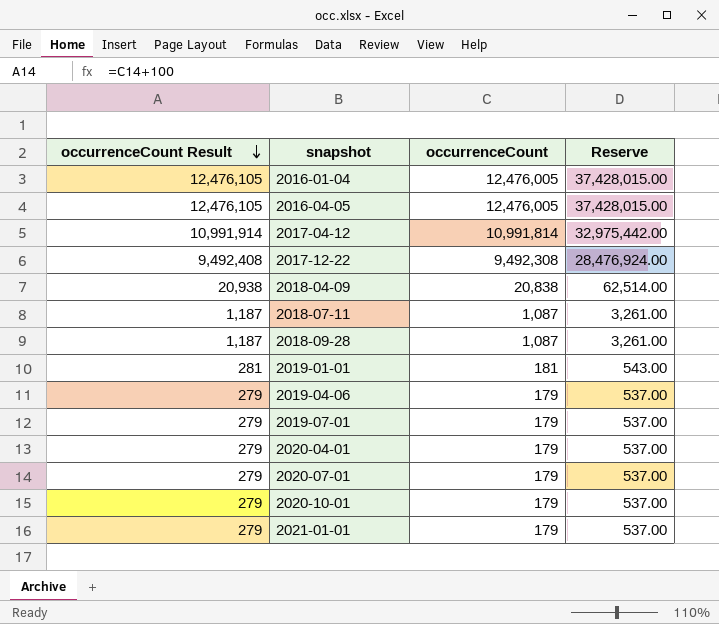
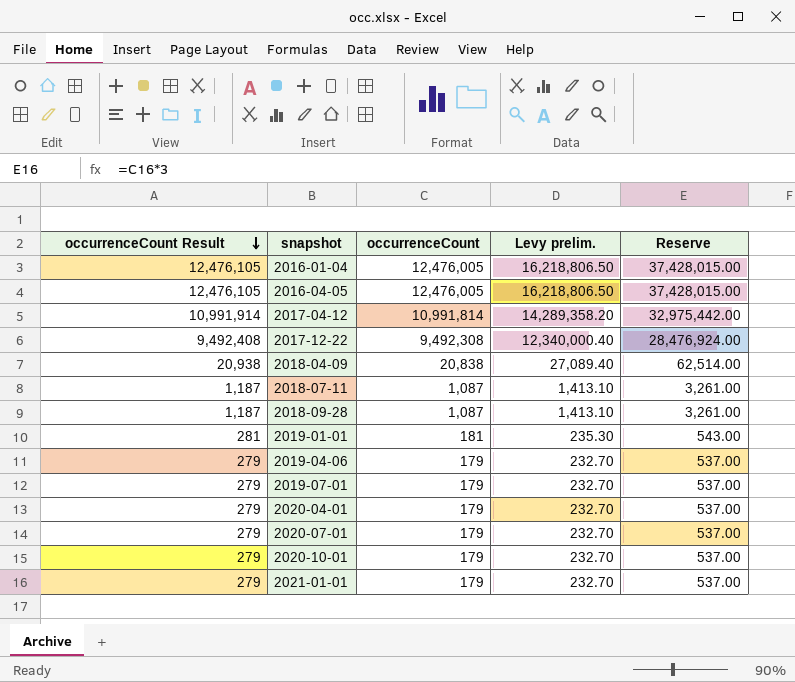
column Levy prelim. | formula: none -> [occurrenceCount] * 1.3

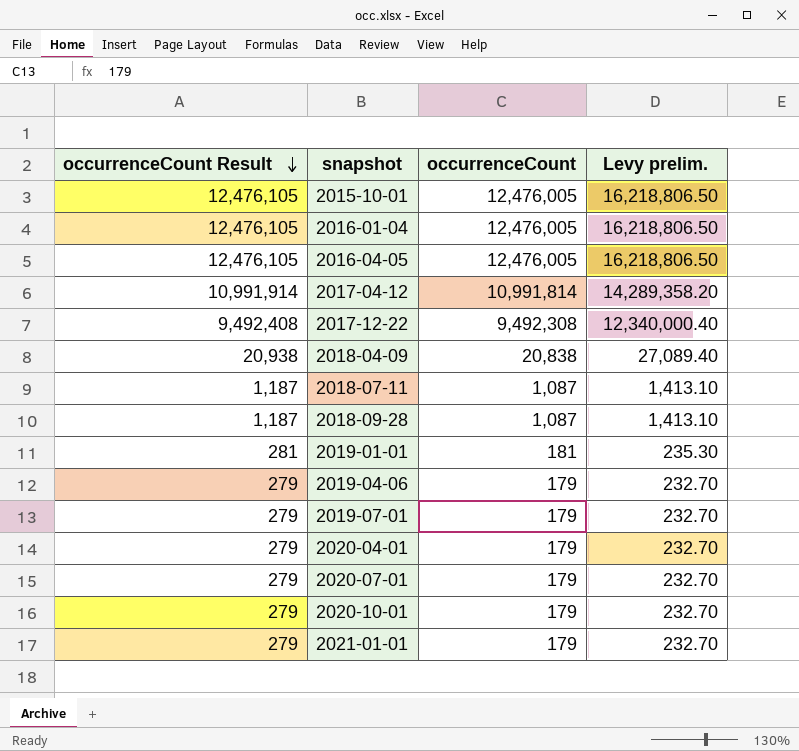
column Reserve | formula: [occurrenceCount] * 3 -> none
row 2015-10-01: none -> 12,476,105 | 12,476,005 | 16,218,806.50

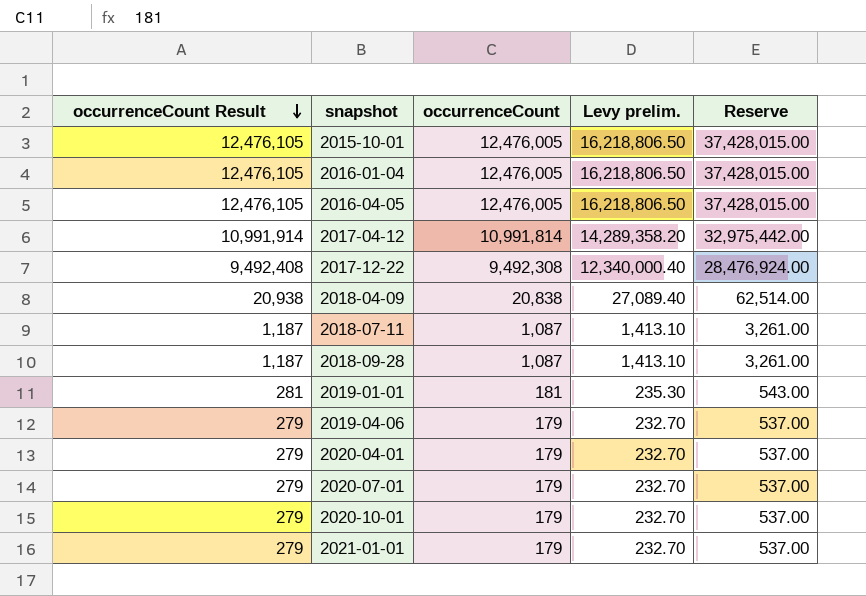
column Reserve | formula: none -> [occurrenceCount] * 3
row 2019-07-01: 279 | 179 | 232.70 -> none

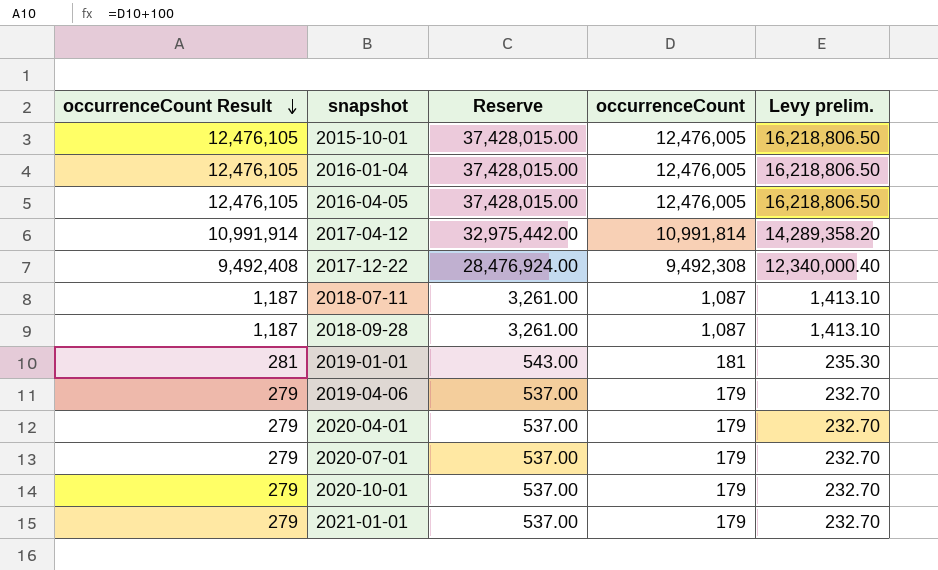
column Reserve | position: 5 -> 3
row 2018-04-09: 20,938 | 20,838 | 27,089.40 | 62,514.00 -> none

